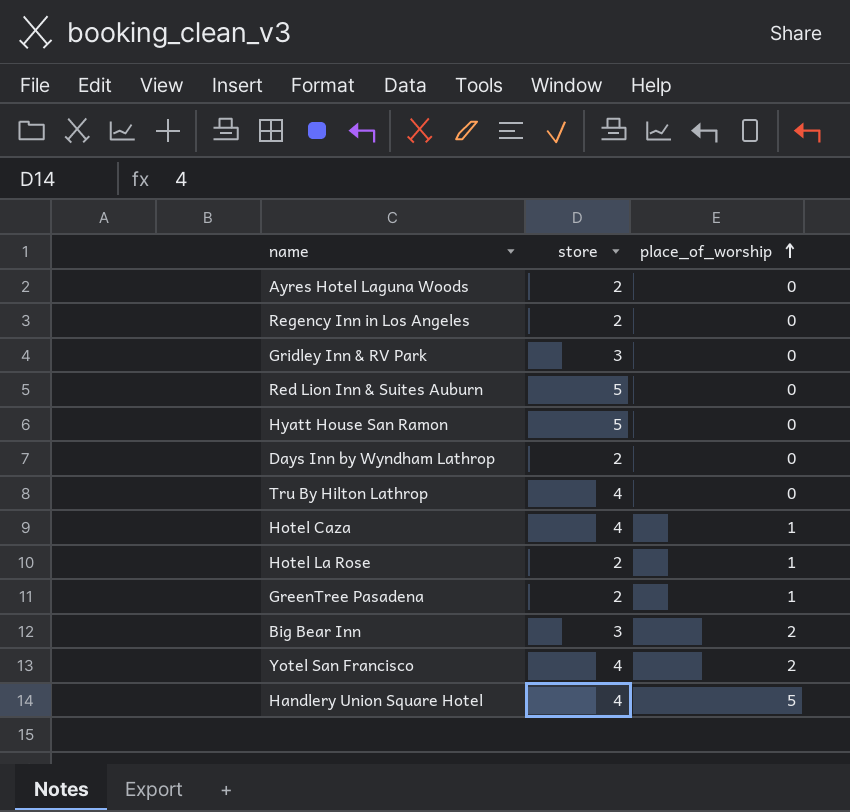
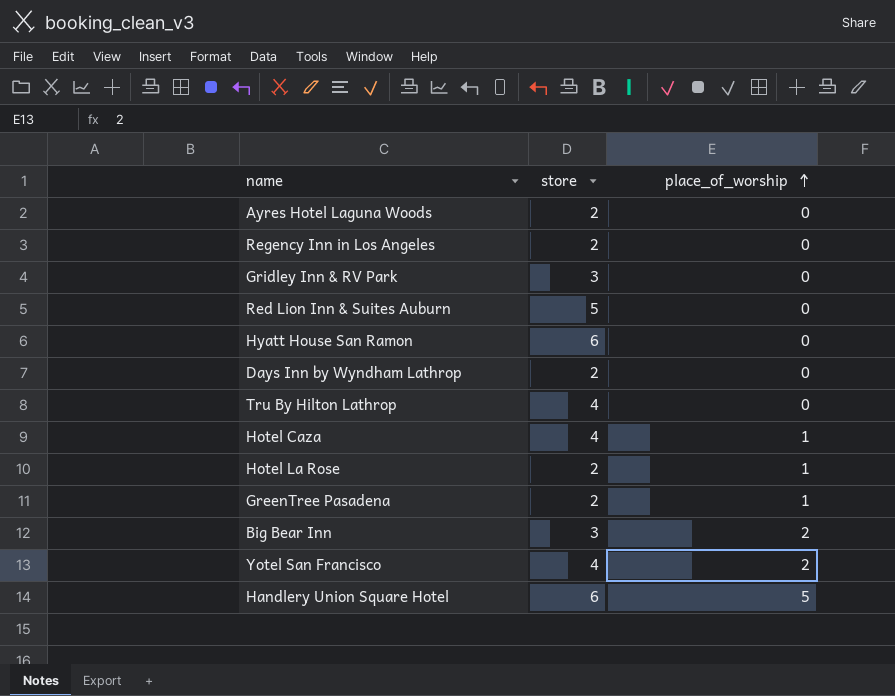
Hyatt House San Ramon | store: 5 -> 6
Handlery Union Square Hotel | store: 4 -> 6

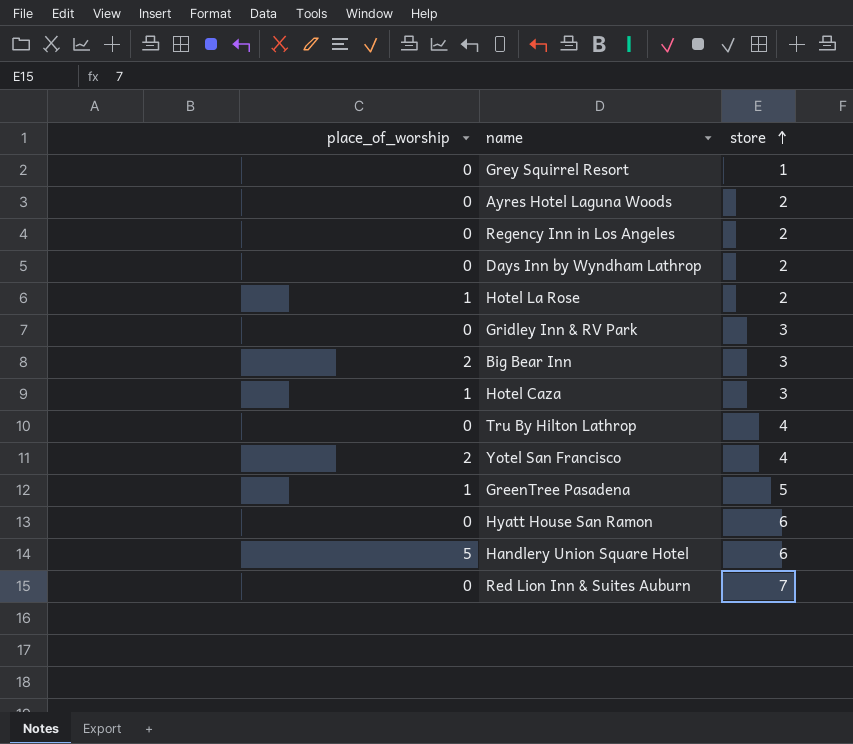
row order: place_of_worship ascending -> store ascending
column place_of_worship | position: 3 -> 1
row Grey Squirrel Resort: none -> 0 | 1
Hotel Caza | store: 4 -> 3
GreenTree Pasadena | store: 2 -> 5
Red Lion Inn & Suites Auburn | store: 5 -> 7

